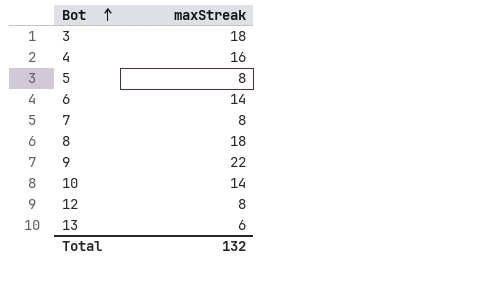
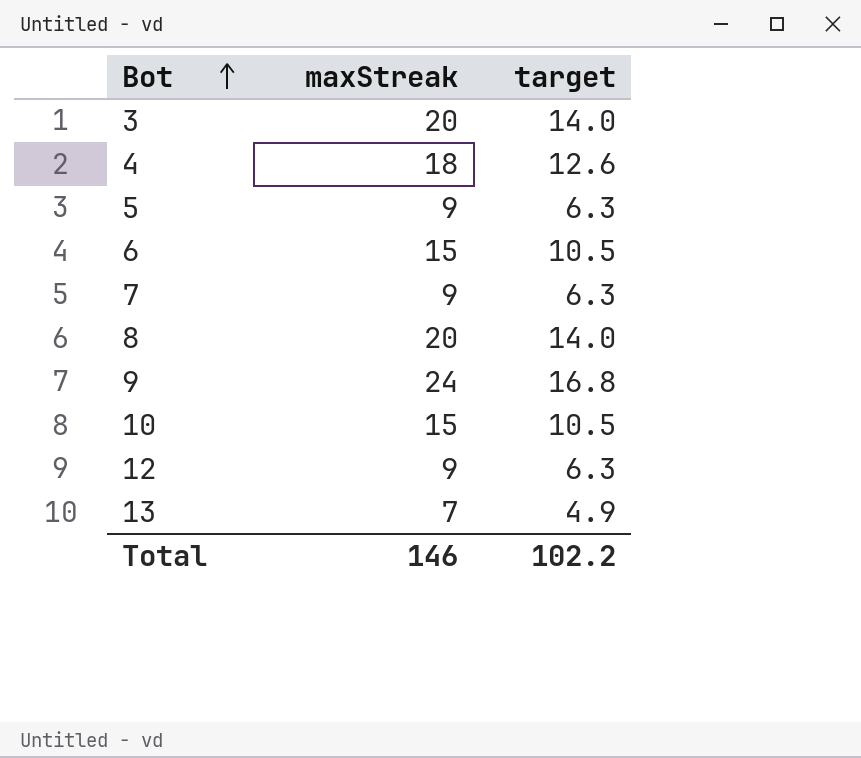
column target | formula: none -> [maxStreak] * 0.7
3 | maxStreak: 18 -> 20
4 | maxStreak: 16 -> 18
5 | maxStreak: 8 -> 9
6 | maxStreak: 14 -> 15
7 | maxStreak: 8 -> 9
8 | maxStreak: 18 -> 20
9 | maxStreak: 22 -> 24
10 | maxStreak: 14 -> 15
12 | maxStreak: 8 -> 9
13 | maxStreak: 6 -> 7
Total | maxStreak: 132 -> 146

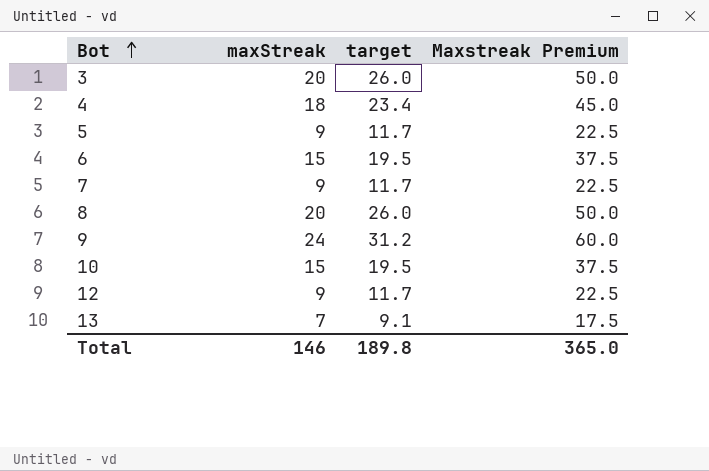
column target | formula: [maxStreak] * 0.7 -> [maxStreak] * 1.3
column Maxstreak Premium | formula: none -> [maxStreak] * 2.5
Total | target: 102.2 -> 189.8

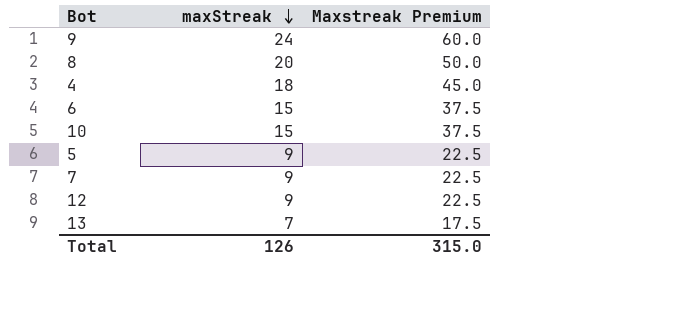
row order: Bot ascending -> maxStreak descending
column target | formula: [maxStreak] * 1.3 -> none
row 3: 20 | 26.0 | 50.0 -> none
Total | maxStreak: 146 -> 126
Total | Maxstreak Premium: 365.0 -> 315.0

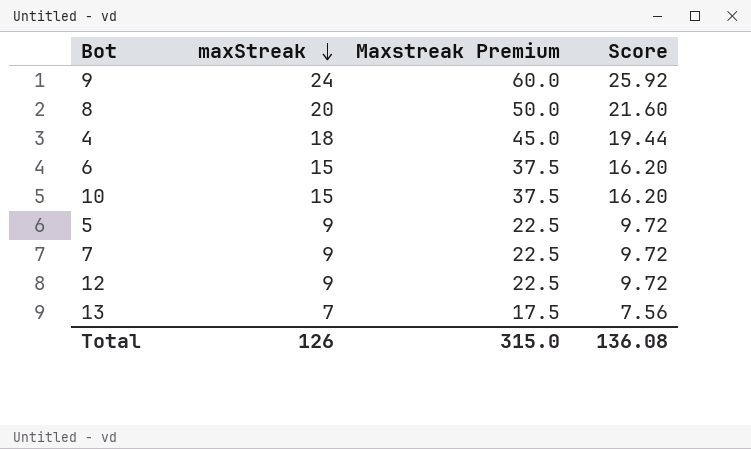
column Score | formula: none -> [maxStreak] * 1.08

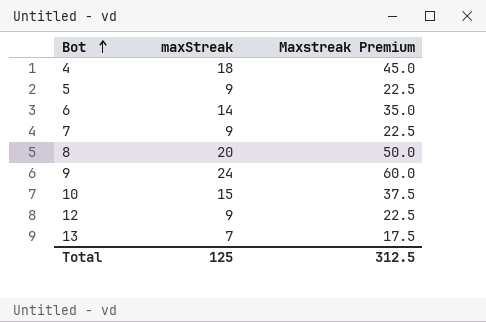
row order: maxStreak descending -> Bot ascending
column Score | formula: [maxStreak] * 1.08 -> none
6 | maxStreak: 15 -> 14
6 | Maxstreak Premium: 37.5 -> 35.0
Total | maxStreak: 126 -> 125
Total | Maxstreak Premium: 315.0 -> 312.5

